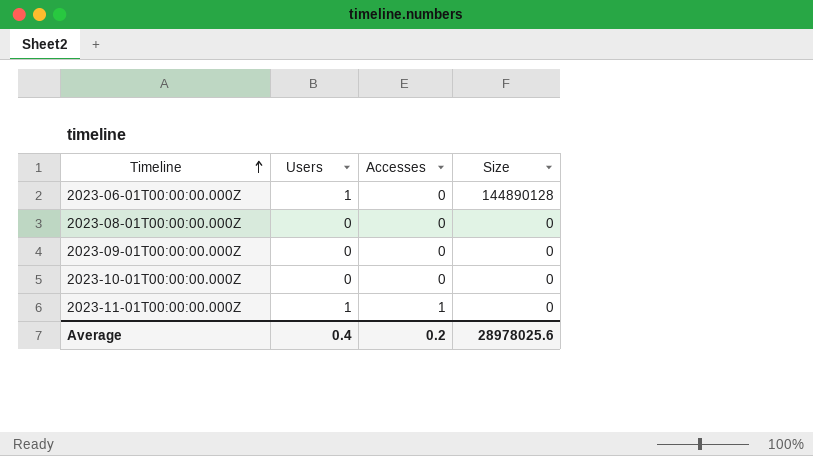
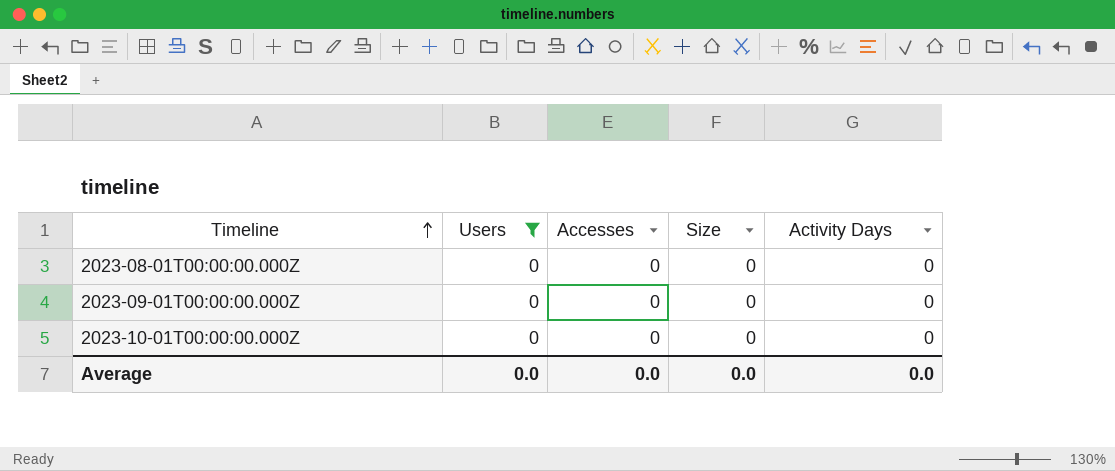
filter: none -> Users = 0
column Activity Days | position: none -> 5
Average | Users: 0.4 -> 0.0
Average | Accesses: 0.2 -> 0.0
Average | Size: 28978025.6 -> 0.0

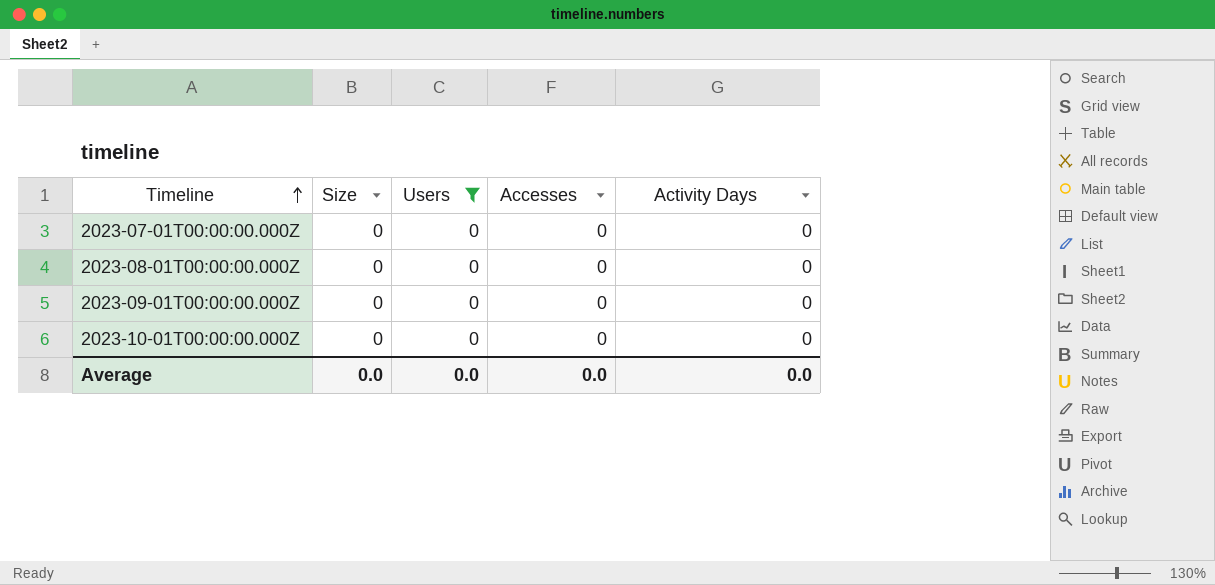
column Size | position: 4 -> 2
row 2023-07-01T00:00:00.000Z: none -> 0 | 0 | 0 | 0

